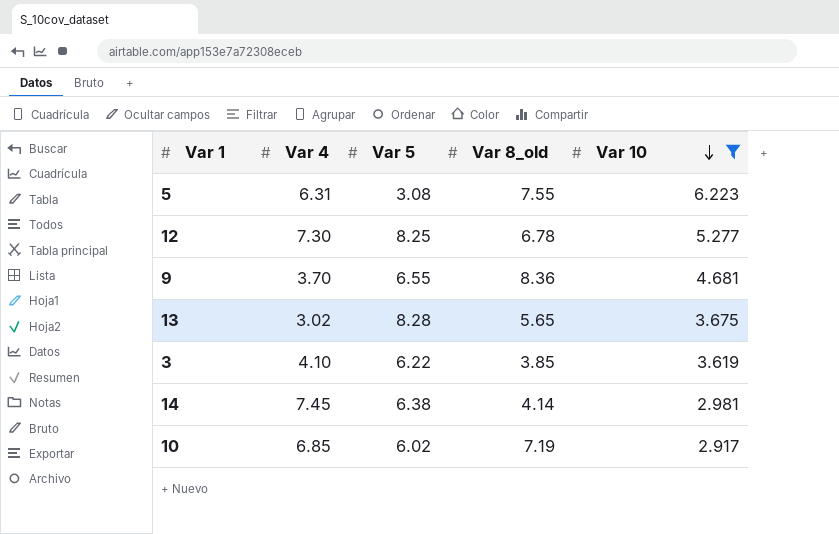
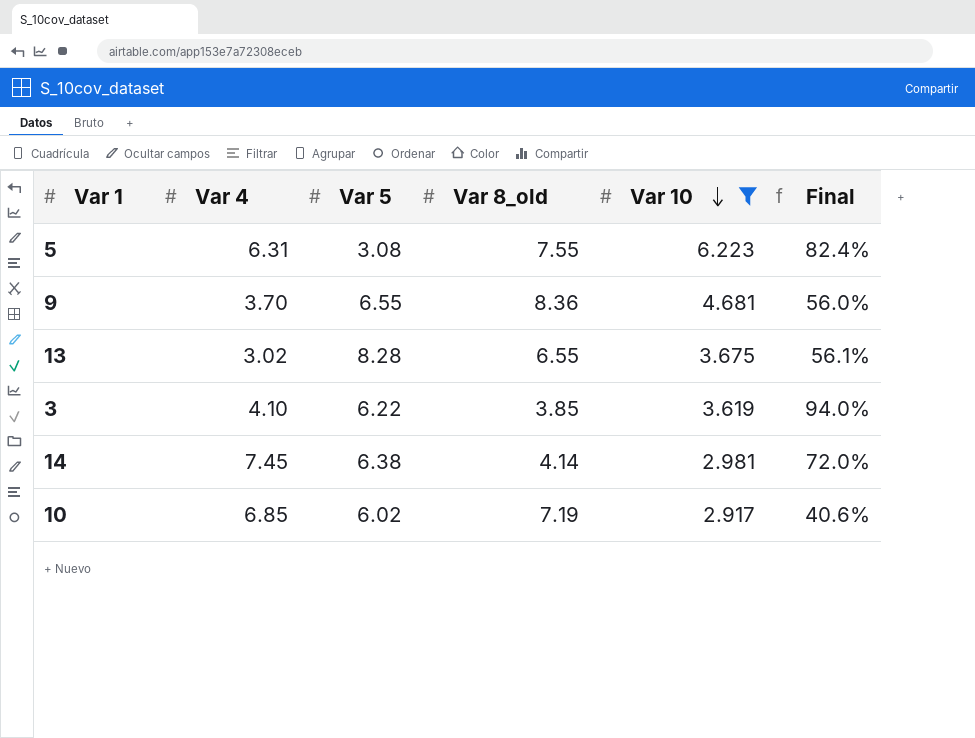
column Final | formula: none -> [Var 10] / [Var 8_old]
row 12: 7.30 | 8.25 | 6.78 | 5.277 -> none
13 | Var 8_old: 5.65 -> 6.55

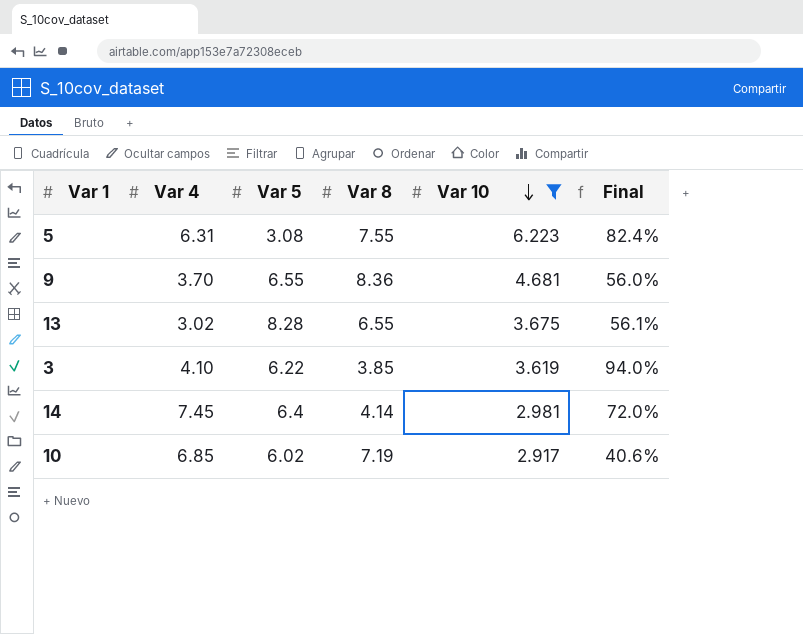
column name: Var 8_old -> Var 8
14 | Var 5: 6.38 -> 6.4

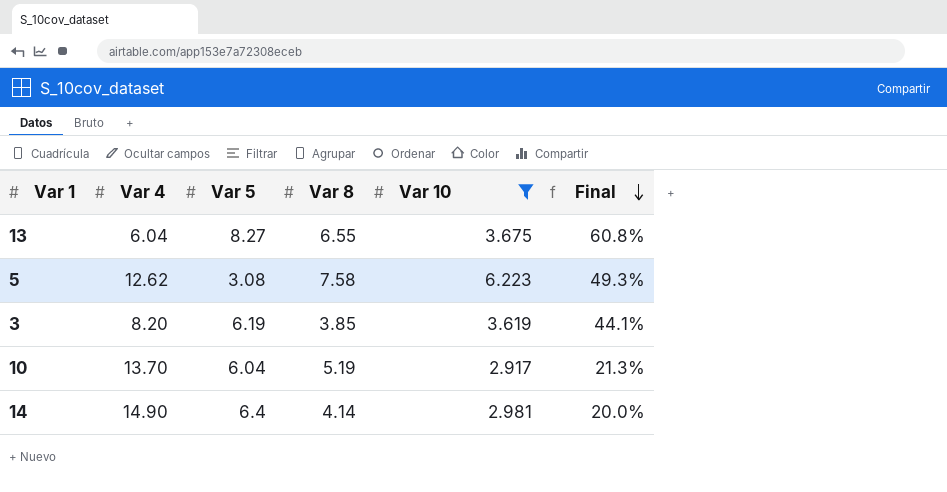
row order: Var 10 descending -> Final descending
column Final | formula: [Var 10] / [Var 8] -> [Var 10] / [Var 4]
row 9: 3.70 | 6.55 | 8.36 | 4.681 | 56.0% -> none
13 | Var 4: 3.02 -> 6.04
13 | Var 5: 8.28 -> 8.27
5 | Var 4: 6.31 -> 12.62
5 | Var 8: 7.55 -> 7.58
3 | Var 4: 4.10 -> 8.20
3 | Var 5: 6.22 -> 6.19
10 | Var 4: 6.85 -> 13.70
10 | Var 5: 6.02 -> 6.04
10 | Var 8: 7.19 -> 5.19
14 | Var 4: 7.45 -> 14.90

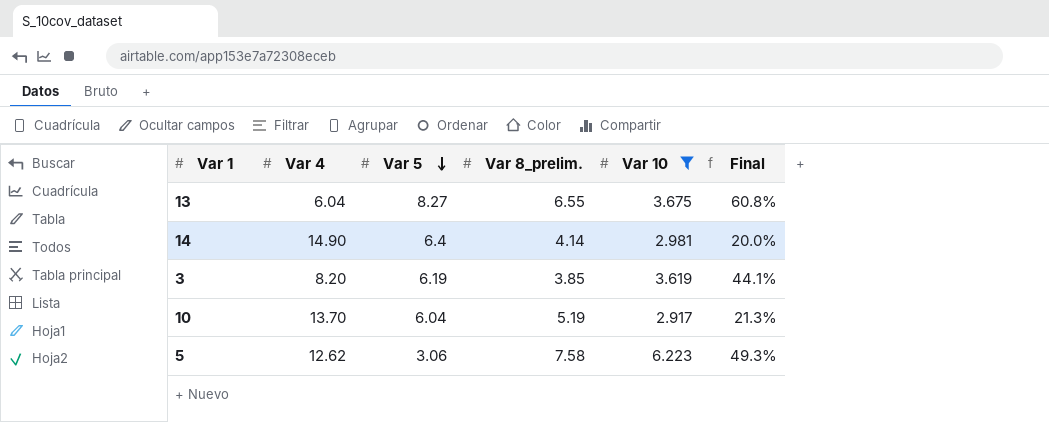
row order: Final descending -> Var 5 descending
column name: Var 8 -> Var 8_prelim.
5 | Var 5: 3.08 -> 3.06

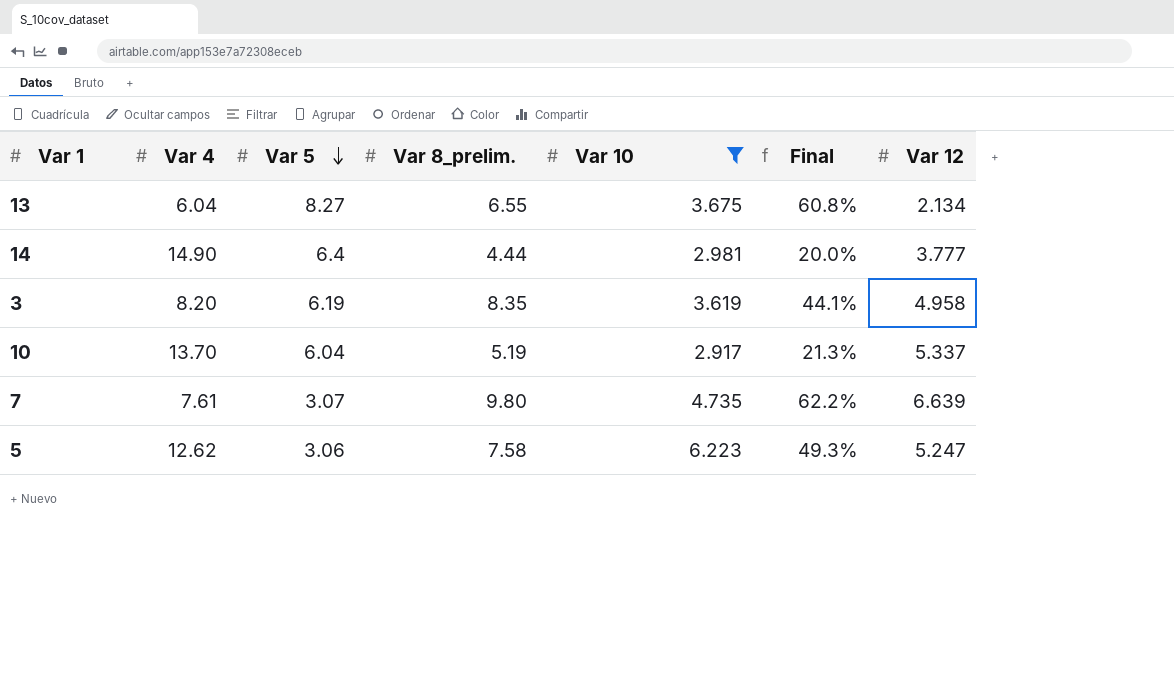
column Var 12 | position: none -> 7
14 | Var 8_prelim.: 4.14 -> 4.44
3 | Var 8_prelim.: 3.85 -> 8.35
row 7: none -> 7.61 | 3.07 | 9.80 | 4.735 | 62.2% | 6.639

